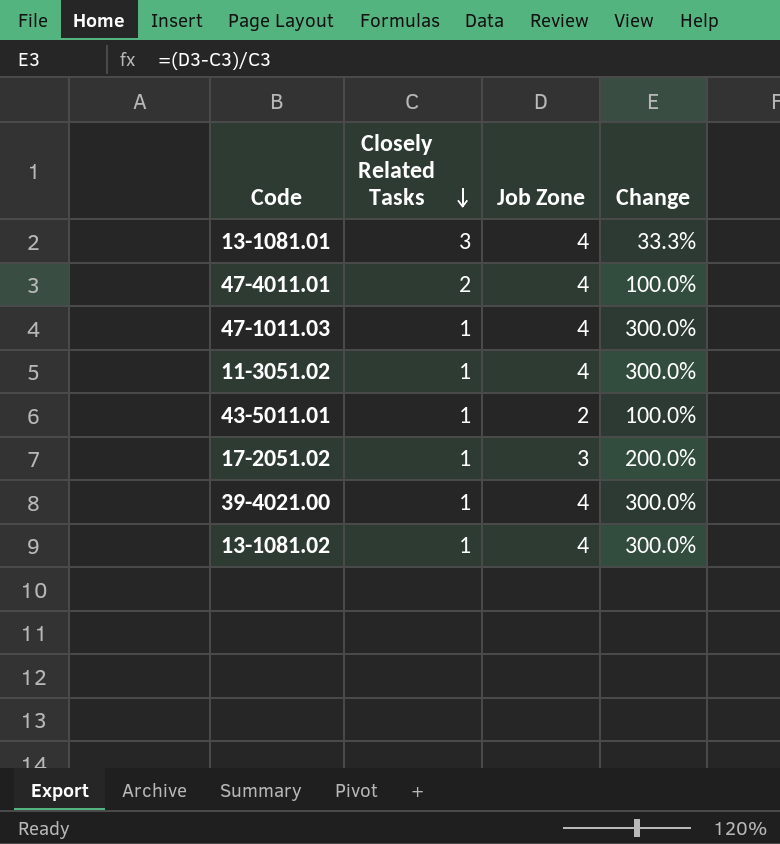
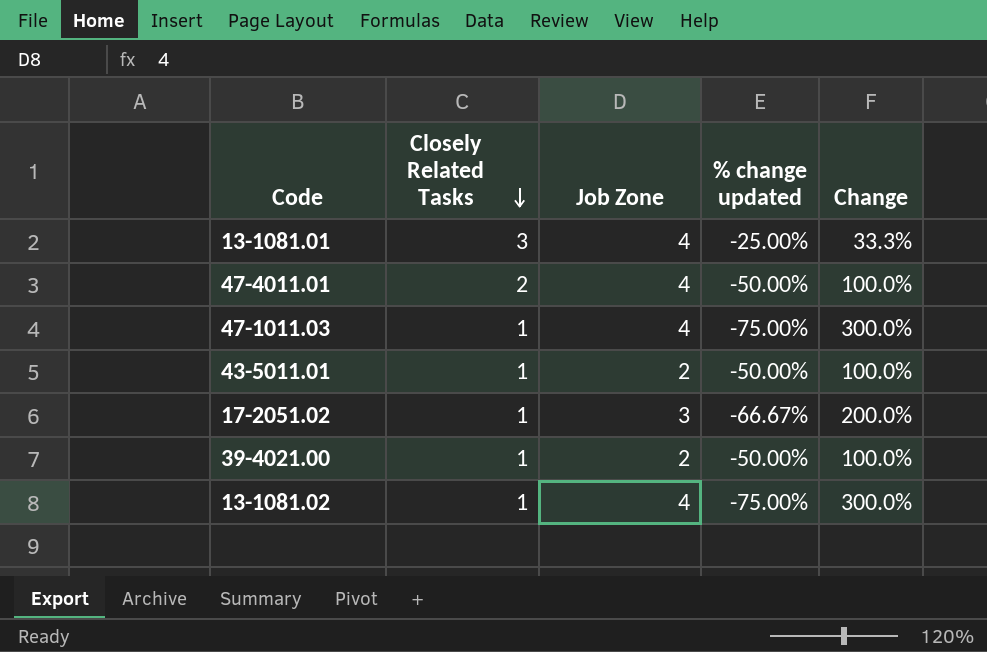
column % change updated | formula: none -> ([Closely Related Tasks] - [Job Zone]) / [Job Zone]
row 11-3051.02: 1 | 4 | 300.0% -> none
39-4021.00 | Job Zone: 4 -> 2
39-4021.00 | Change: 300.0% -> 100.0%

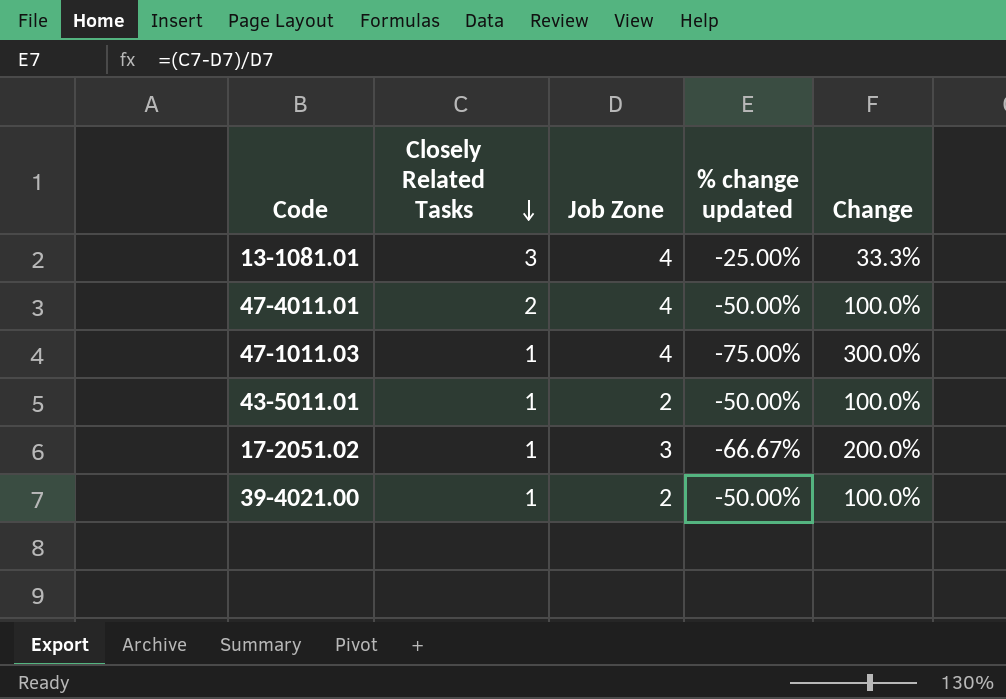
row 13-1081.02: 1 | 4 | -75.00% | 300.0% -> none

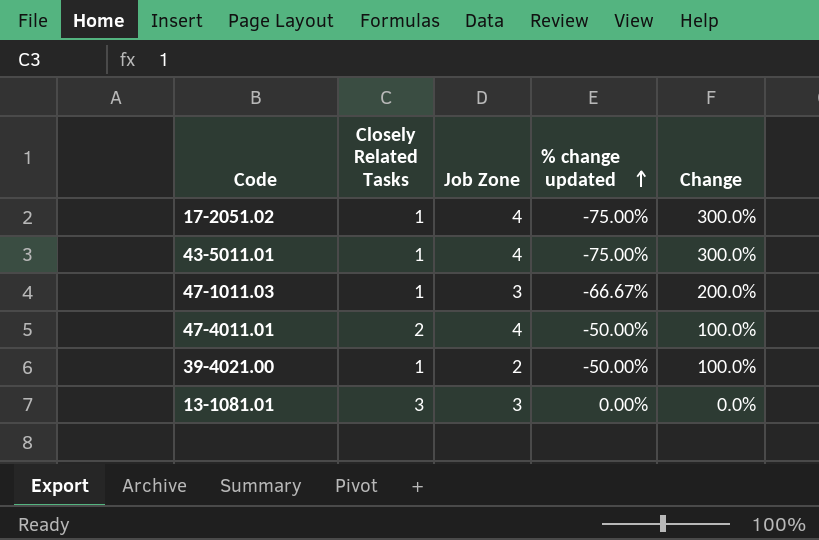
row order: Closely Related Tasks descending -> % change updated ascending
17-2051.02 | Job Zone: 3 -> 4
17-2051.02 | % change updated: -66.67% -> -75.00%
17-2051.02 | Change: 200.0% -> 300.0%
43-5011.01 | Job Zone: 2 -> 4
43-5011.01 | % change updated: -50.00% -> -75.00%
43-5011.01 | Change: 100.0% -> 300.0%
47-1011.03 | Job Zone: 4 -> 3
47-1011.03 | % change updated: -75.00% -> -66.67%
47-1011.03 | Change: 300.0% -> 200.0%
13-1081.01 | Job Zone: 4 -> 3
13-1081.01 | % change updated: -25.00% -> 0.00%
13-1081.01 | Change: 33.3% -> 0.0%

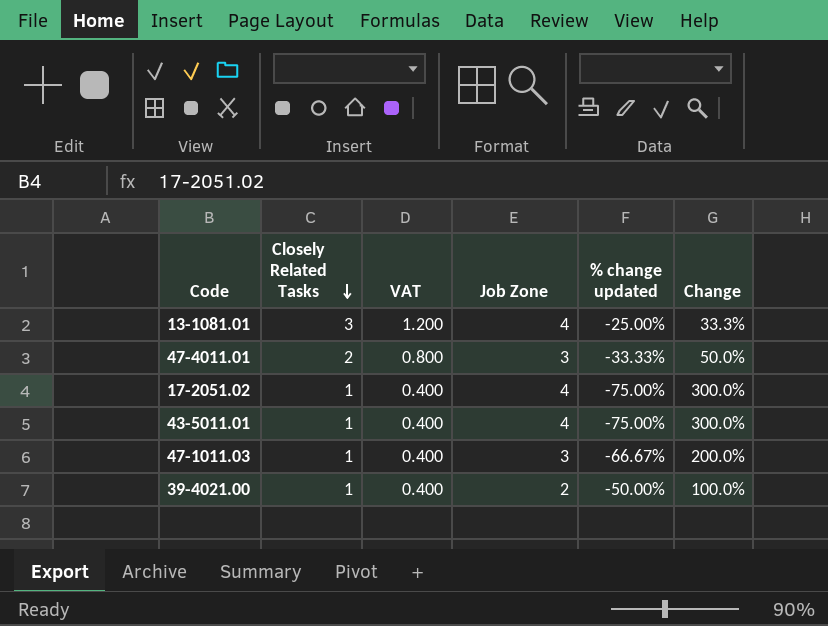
row order: % change updated ascending -> Closely Related Tasks descending
column VAT | formula: none -> [Closely Related Tasks] * 0.4
13-1081.01 | Job Zone: 3 -> 4
13-1081.01 | % change updated: 0.00% -> -25.00%
13-1081.01 | Change: 0.0% -> 33.3%
47-4011.01 | Job Zone: 4 -> 3
47-4011.01 | % change updated: -50.00% -> -33.33%
47-4011.01 | Change: 100.0% -> 50.0%

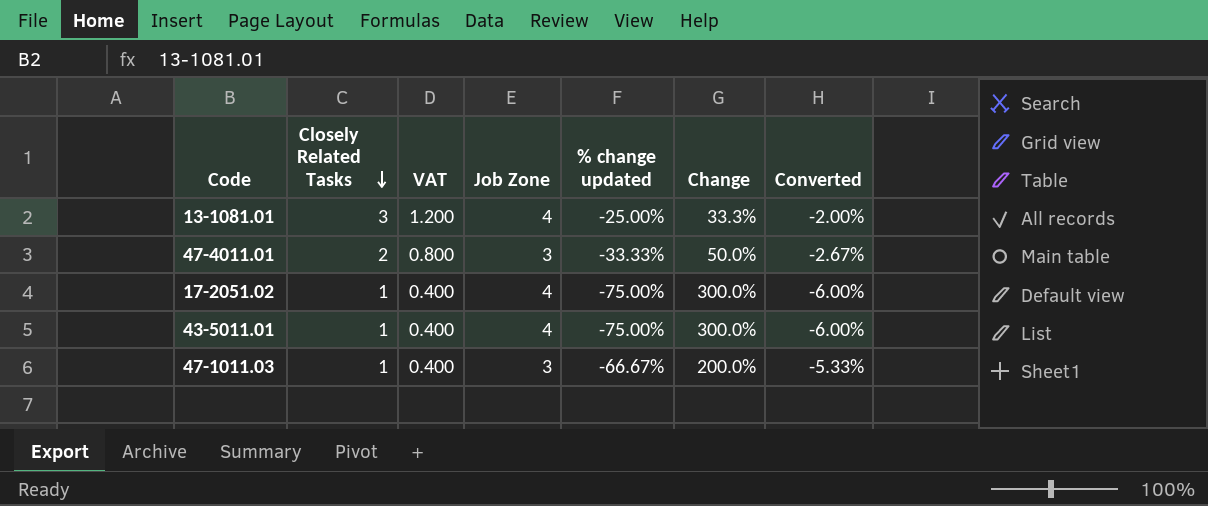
column Converted | formula: none -> [% change updated] * 0.08
row 39-4021.00: 1 | 0.400 | 2 | -50.00% | 100.0% -> none

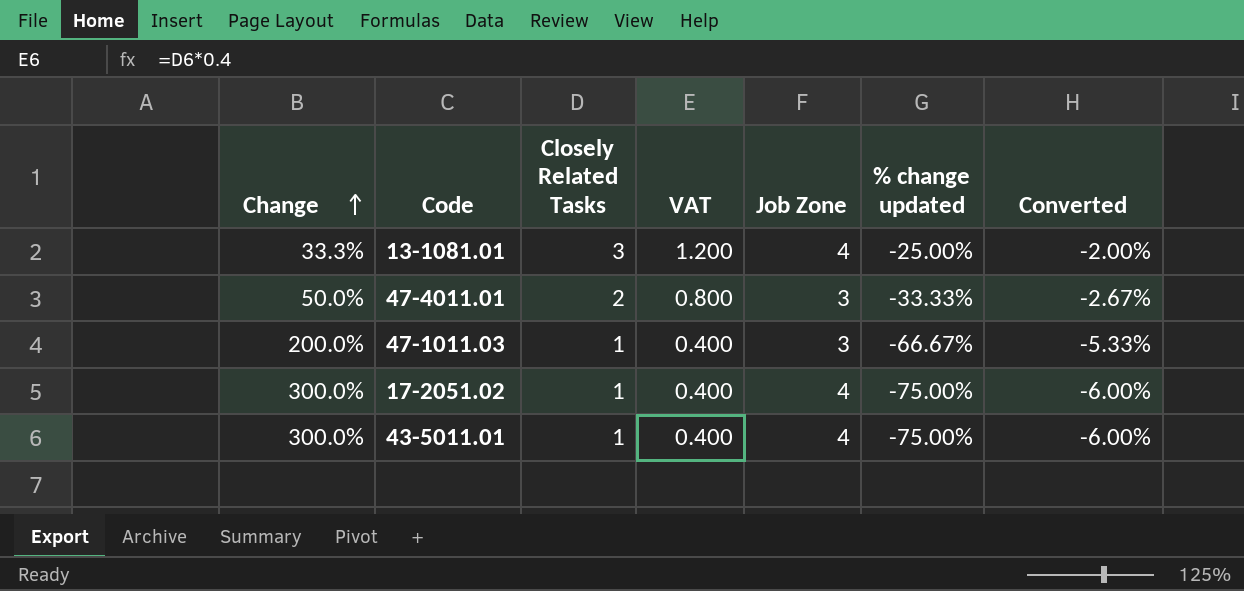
row order: Closely Related Tasks descending -> Change ascending
column Change | position: 6 -> 1

